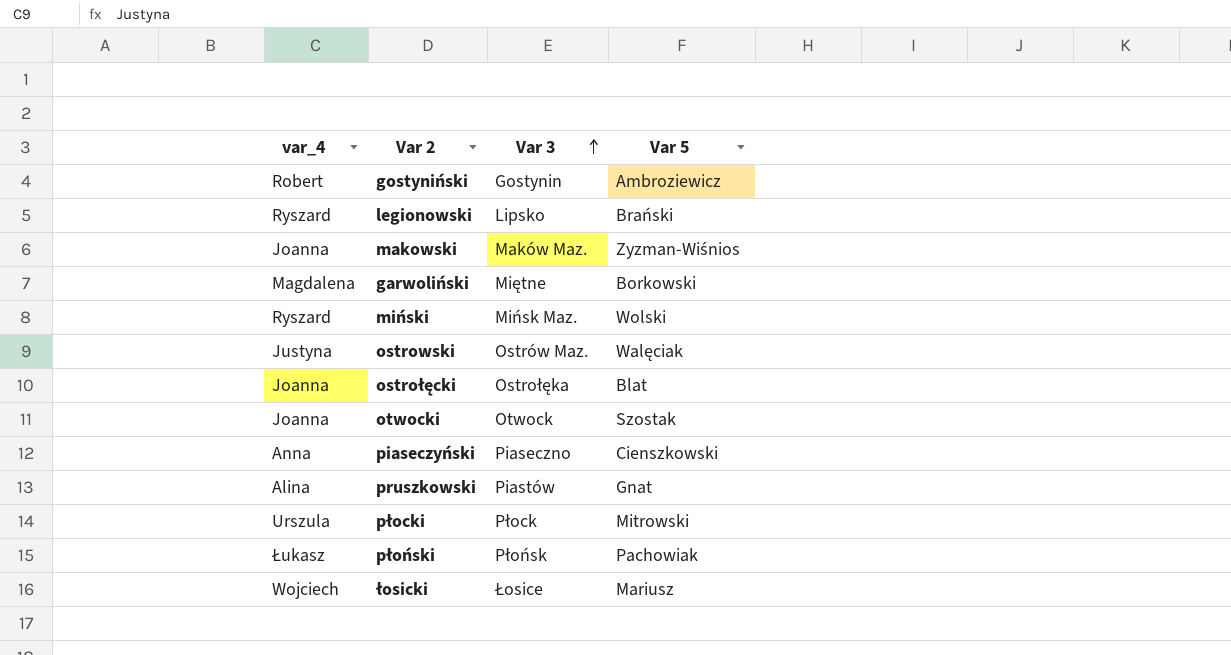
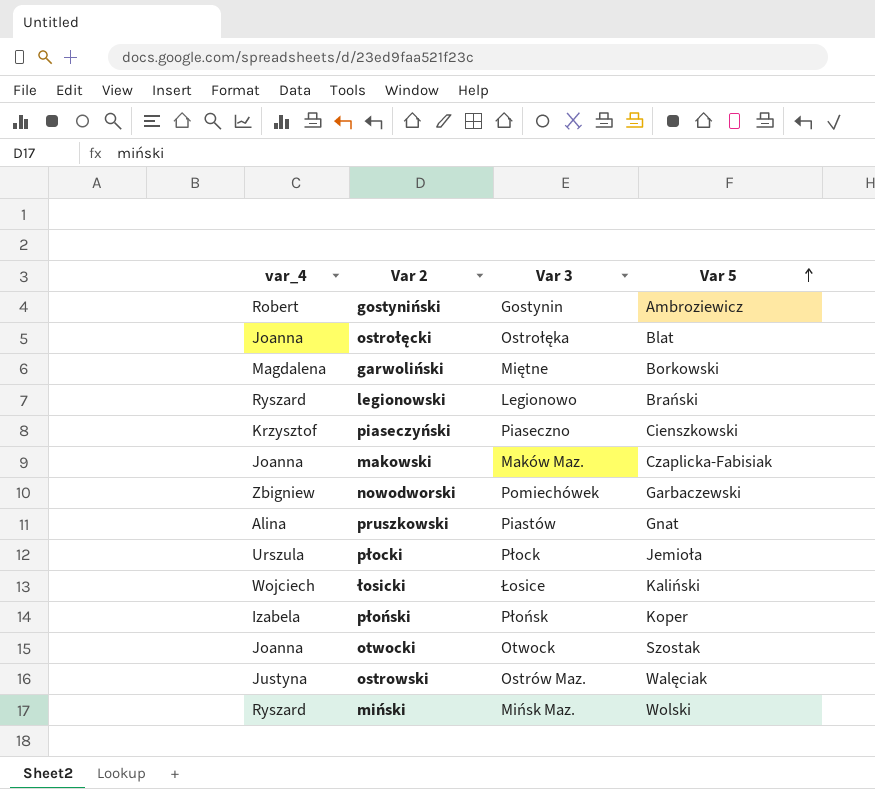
row order: Var 3 ascending -> Var 5 ascending
legionowski | Var 3: Lipsko -> Legionowo
piaseczyński | var_4: Anna -> Krzysztof
makowski | Var 5: Zyzman-Wiśnios -> Czaplicka-Fabisiak
row nowodworski: none -> Zbigniew | Pomiechówek | Garbaczewski
płocki | Var 5: Mitrowski -> Jemioła
łosicki | Var 5: Mariusz -> Kaliński
płoński | var_4: Łukasz -> Izabela
płoński | Var 5: Pachowiak -> Koper

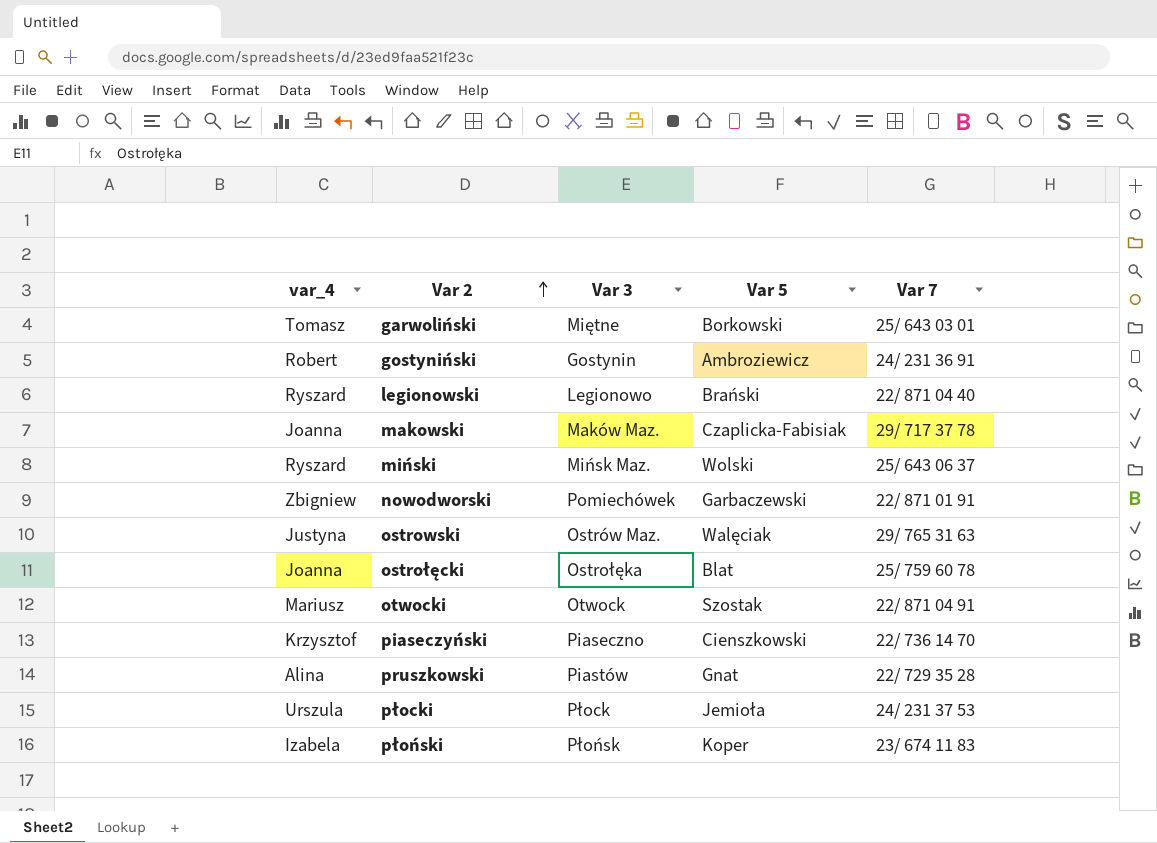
row order: Var 5 ascending -> Var 2 ascending
column Var 7 | position: none -> 5
row łosicki: Wojciech | Łosice | Kaliński -> none
garwoliński | var_4: Magdalena -> Tomasz
otwocki | var_4: Joanna -> Mariusz

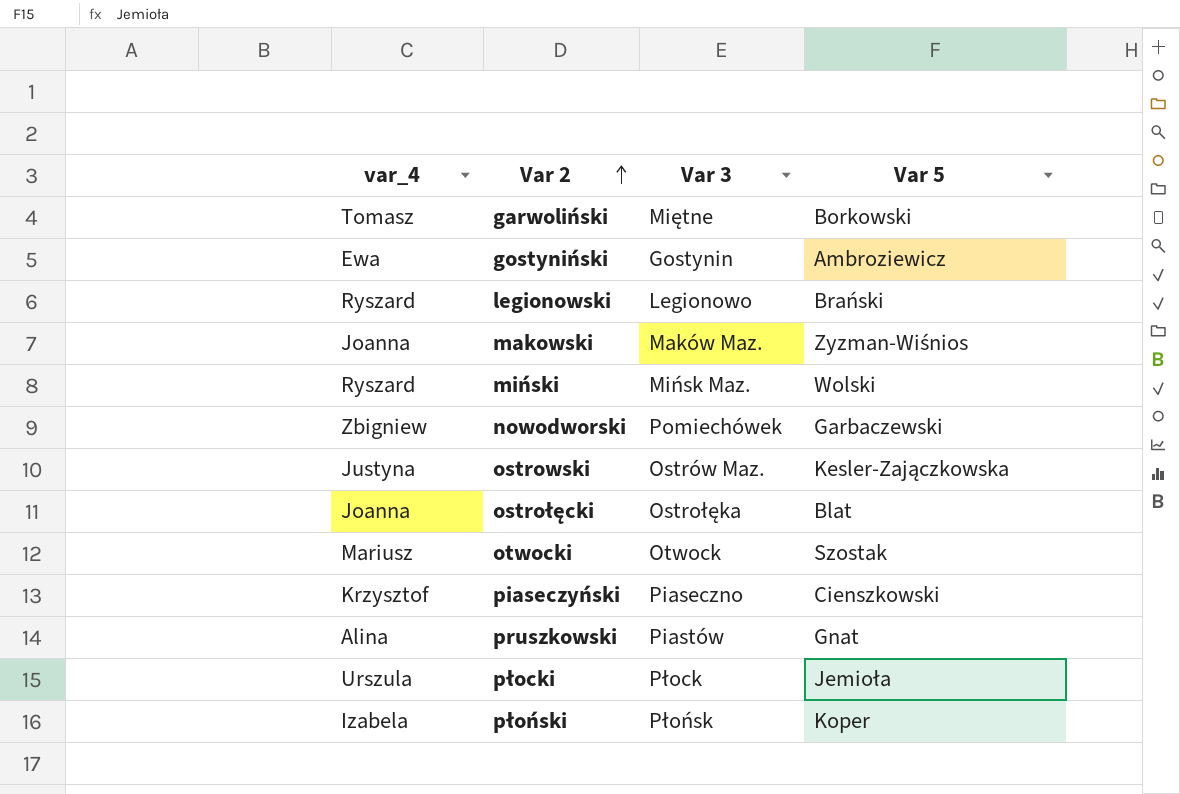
column Var 7 | position: 5 -> none
gostyniński | var_4: Robert -> Ewa
makowski | Var 5: Czaplicka-Fabisiak -> Zyzman-Wiśnios
ostrowski | Var 5: Walęciak -> Kesler-Zajączkowska

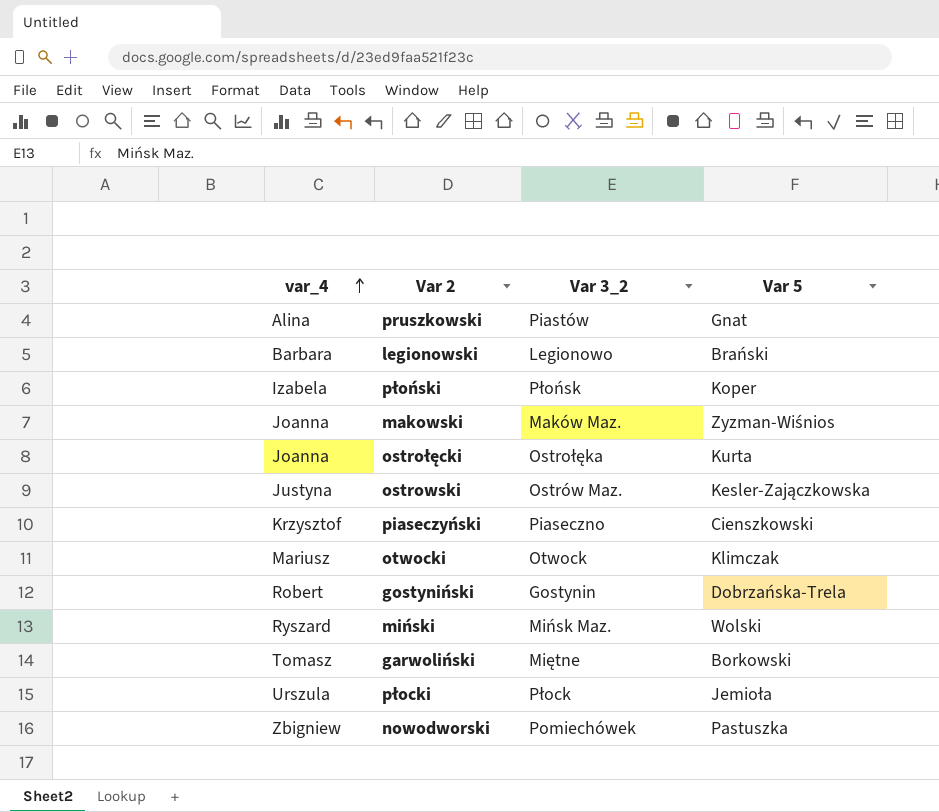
row order: Var 2 ascending -> var_4 ascending
column name: Var 3 -> Var 3_2
legionowski | var_4: Ryszard -> Barbara
ostrołęcki | Var 5: Blat -> Kurta
otwocki | Var 5: Szostak -> Klimczak
gostyniński | var_4: Ewa -> Robert
gostyniński | Var 5: Ambroziewicz -> Dobrzańska-Trela
nowodworski | Var 5: Garbaczewski -> Pastuszka

